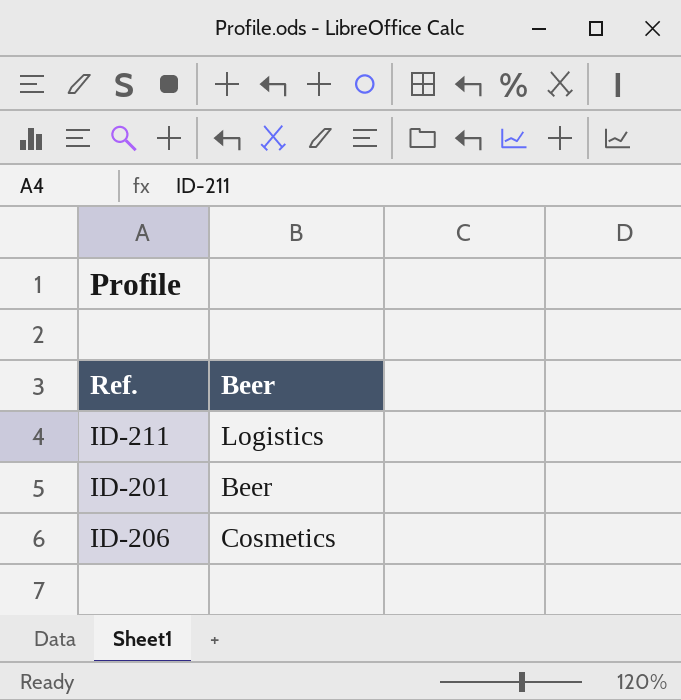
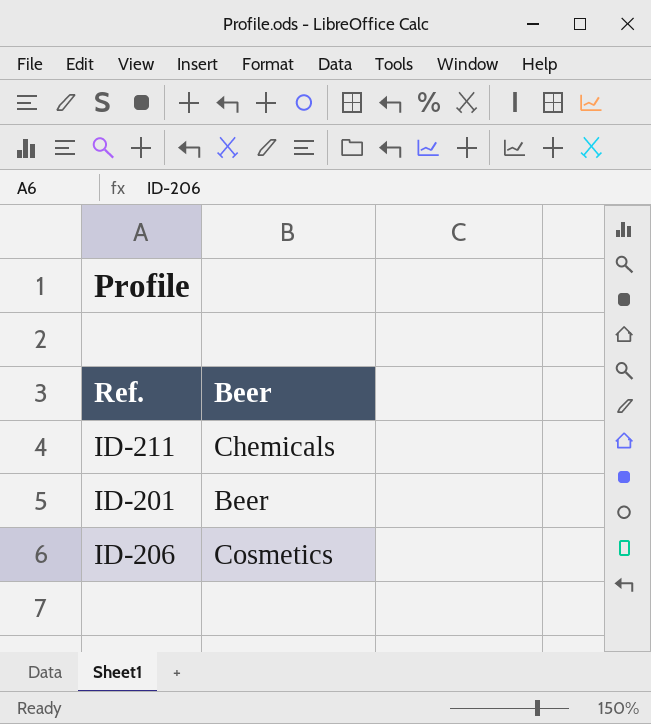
ID-211 | Beer: Logistics -> Chemicals

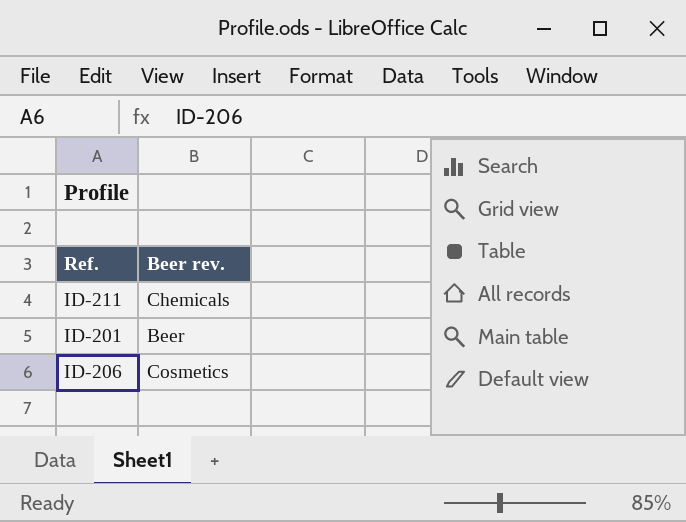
column name: Beer -> Beer rev.

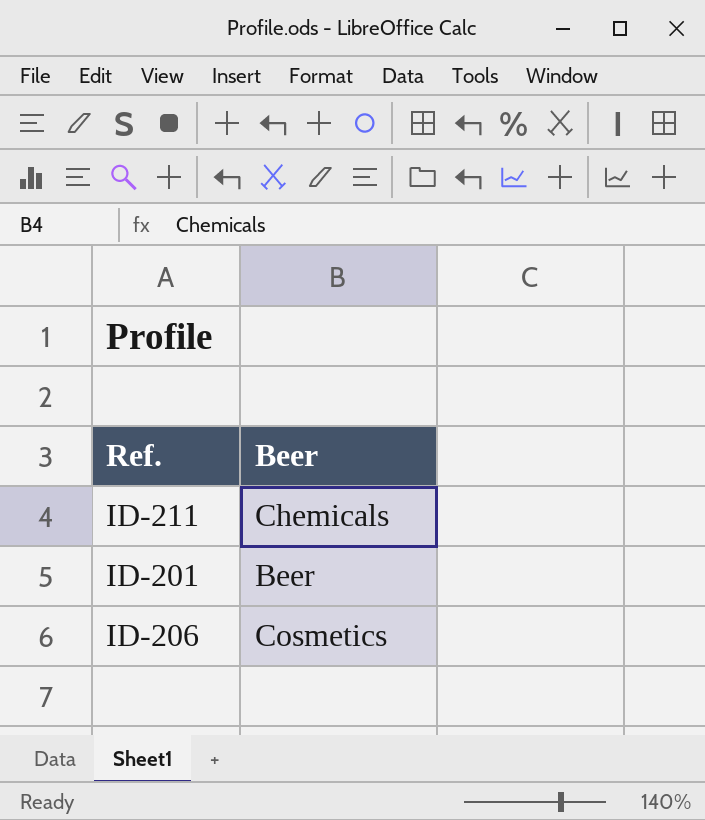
column name: Beer rev. -> Beer

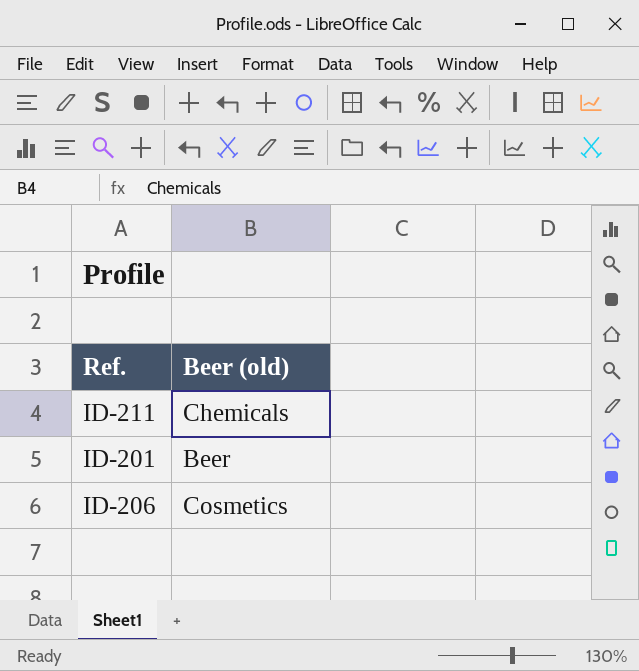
column name: Beer -> Beer (old)

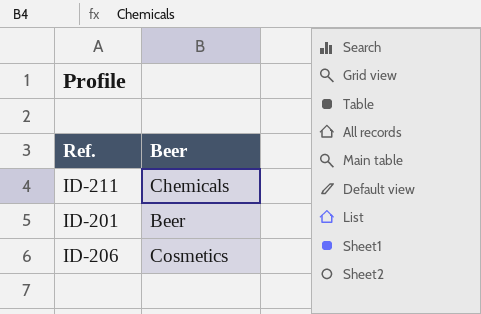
column name: Beer (old) -> Beer

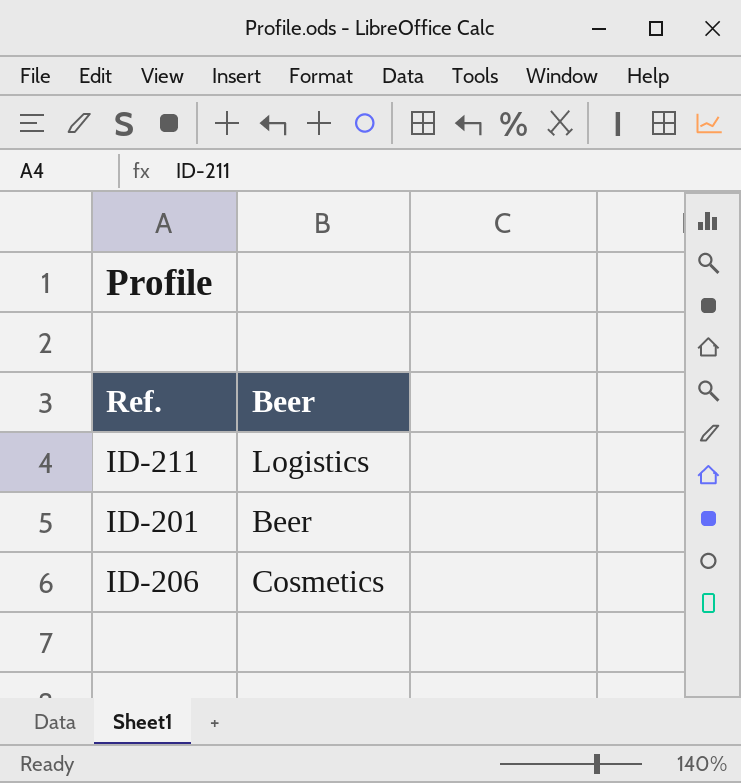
ID-211 | Beer: Chemicals -> Logistics

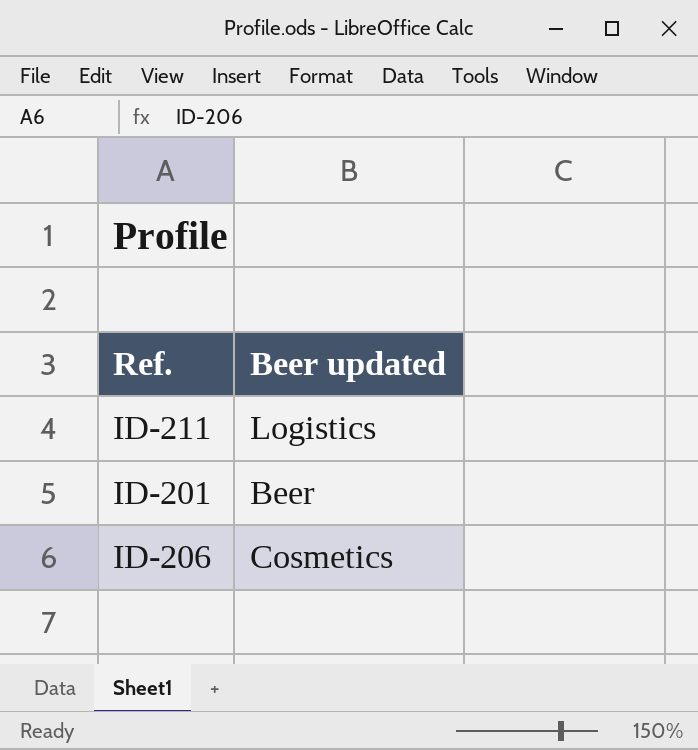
column name: Beer -> Beer updated

